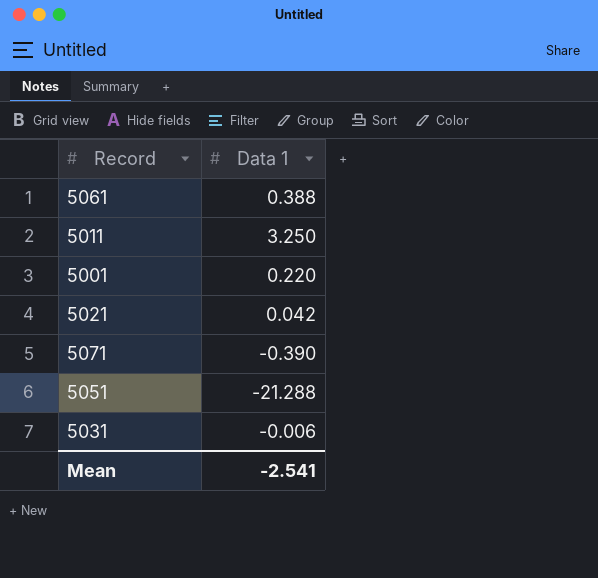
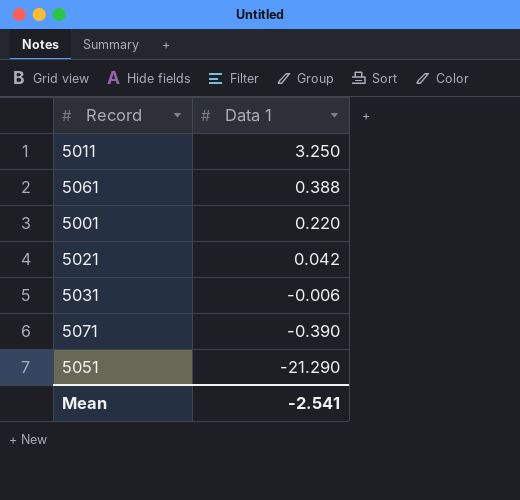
row order: none -> Data 1 descending
5051 | Data 1: -21.288 -> -21.290

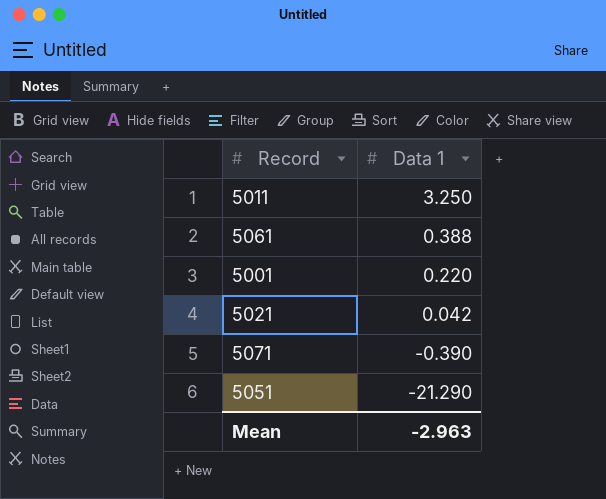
row 5031: -0.006 -> none
Mean | Data 1: -2.541 -> -2.963

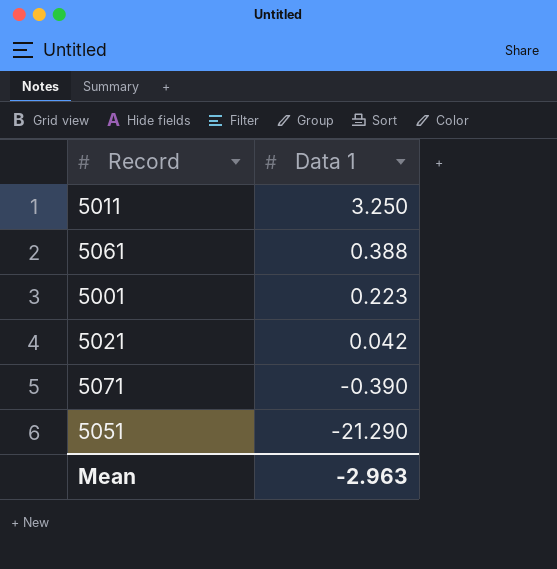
5001 | Data 1: 0.220 -> 0.223

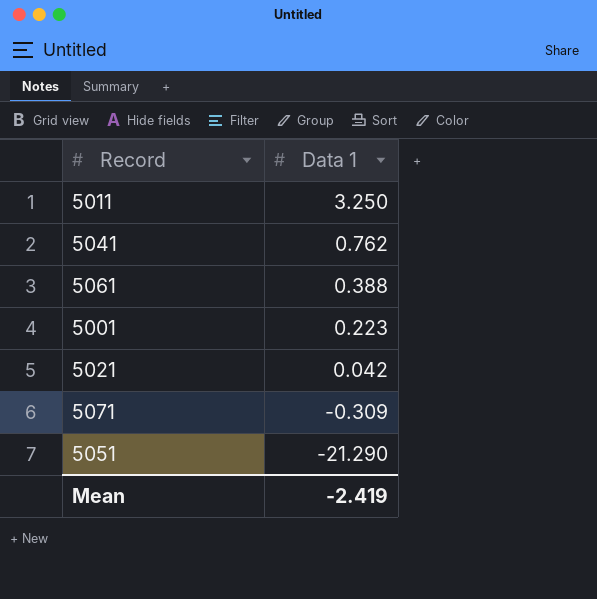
row 5041: none -> 0.762
5071 | Data 1: -0.390 -> -0.309
Mean | Data 1: -2.963 -> -2.419

